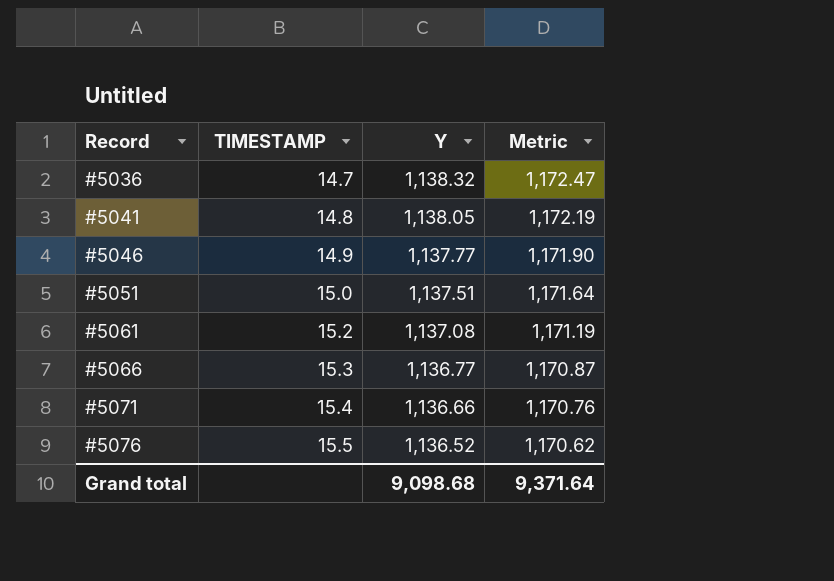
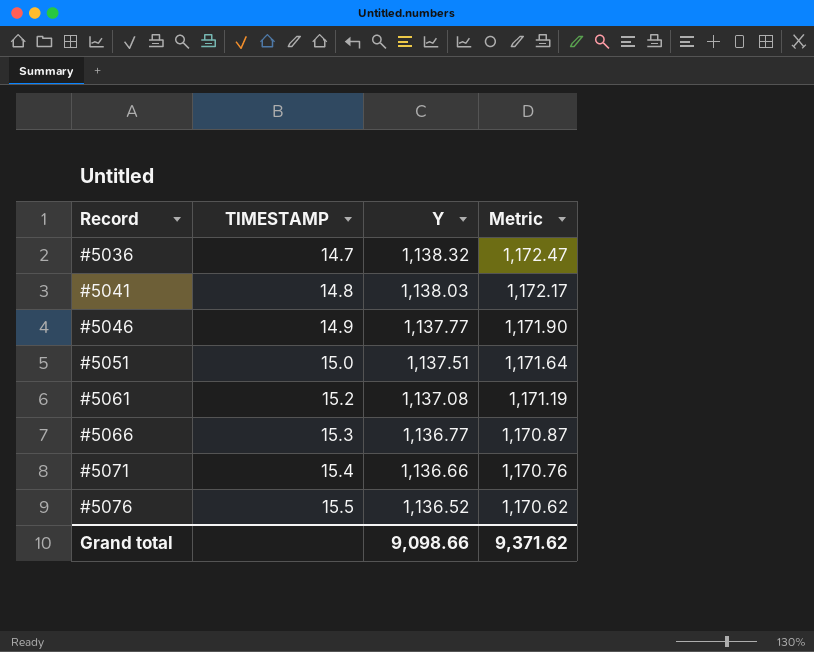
#5041 | Y: 1,138.05 -> 1,138.03
#5041 | Metric: 1,172.19 -> 1,172.17
Grand total | Y: 9,098.68 -> 9,098.66
Grand total | Metric: 9,371.64 -> 9,371.62

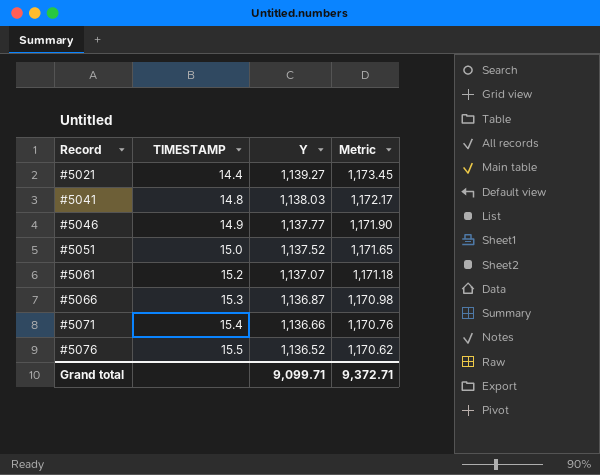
row #5036: 14.7 | 1,138.32 | 1,172.47 -> none
row #5021: none -> 14.4 | 1,139.27 | 1,173.45
#5051 | Y: 1,137.51 -> 1,137.52
#5051 | Metric: 1,171.64 -> 1,171.65
#5061 | Y: 1,137.08 -> 1,137.07
#5061 | Metric: 1,171.19 -> 1,171.18
#5066 | Y: 1,136.77 -> 1,136.87
#5066 | Metric: 1,170.87 -> 1,170.98
Grand total | Y: 9,098.66 -> 9,099.71
Grand total | Metric: 9,371.62 -> 9,372.71

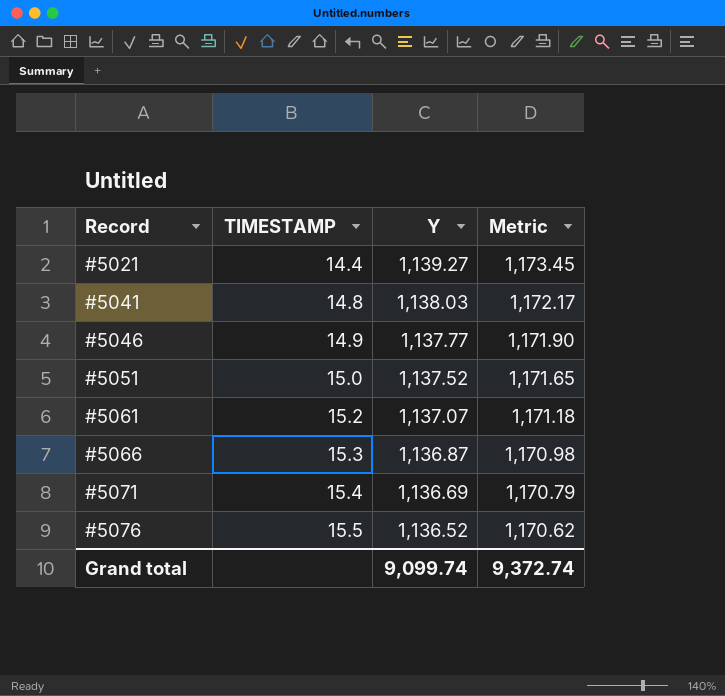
#5071 | Y: 1,136.66 -> 1,136.69
#5071 | Metric: 1,170.76 -> 1,170.79
Grand total | Y: 9,099.71 -> 9,099.74
Grand total | Metric: 9,372.71 -> 9,372.74

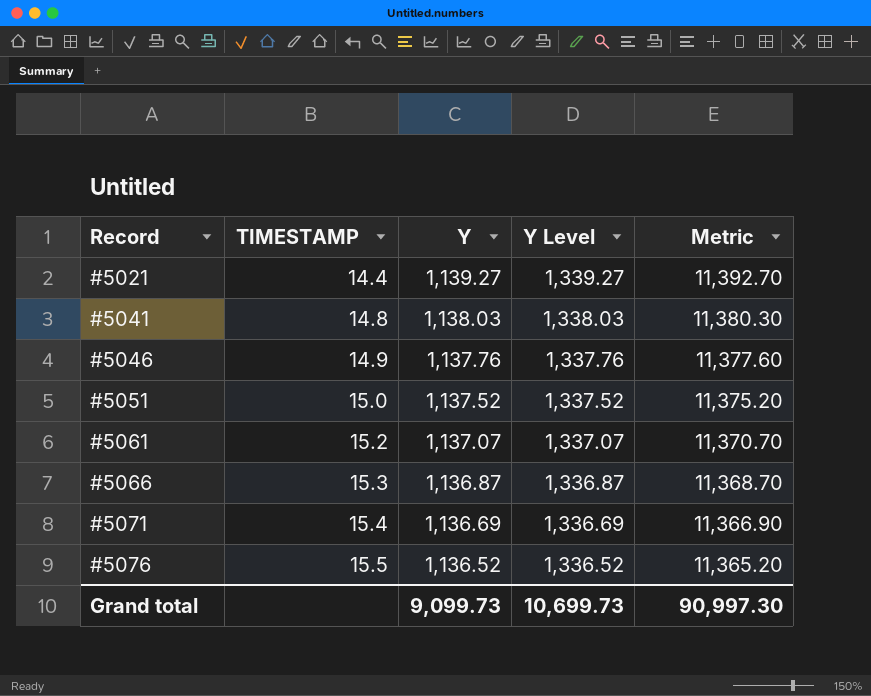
column Y Level | formula: none -> [Y] + 200
column Metric | formula: [Y] * 1.03 -> [Y] * 10
#5046 | Y: 1,137.77 -> 1,137.76
Grand total | Y: 9,099.74 -> 9,099.73
Grand total | Metric: 9,372.74 -> 90,997.30

